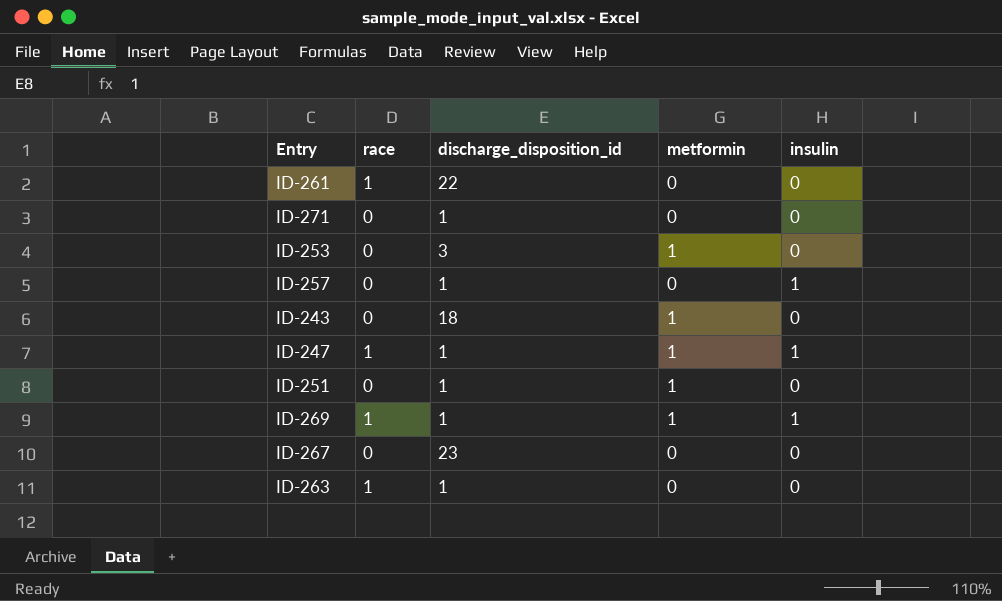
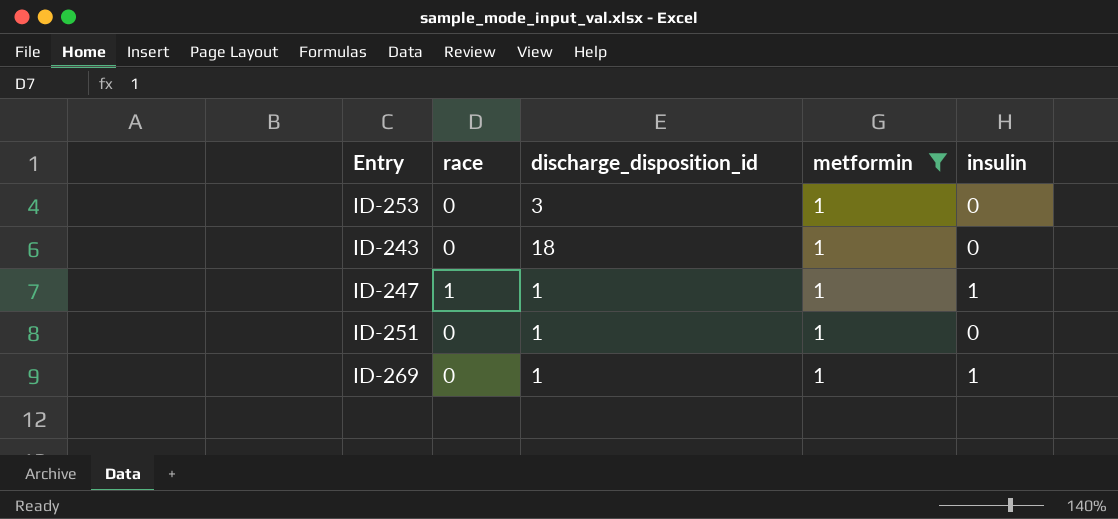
filter: none -> metformin = 1
ID-269 | race: 1 -> 0

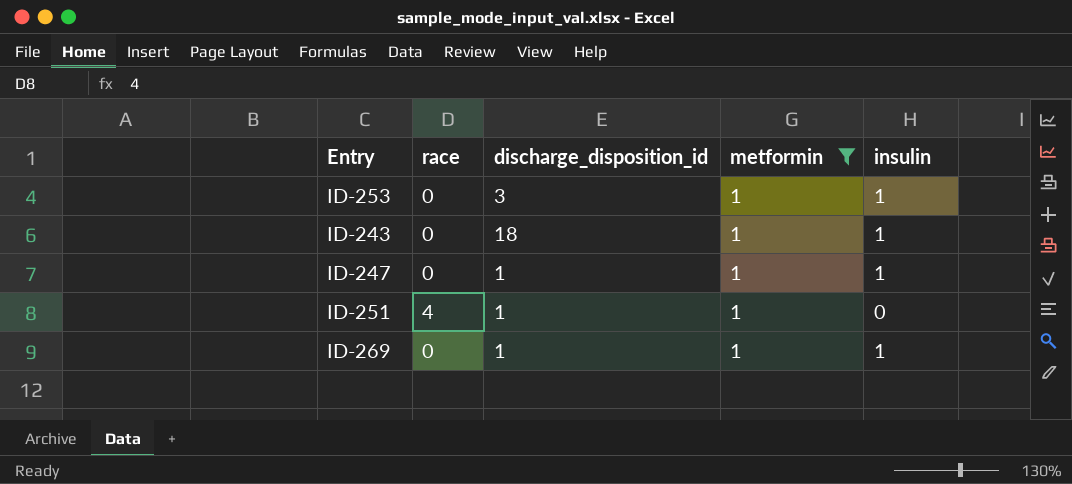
ID-253 | insulin: 0 -> 1
ID-243 | insulin: 0 -> 1
ID-247 | race: 1 -> 0
ID-251 | race: 0 -> 4

